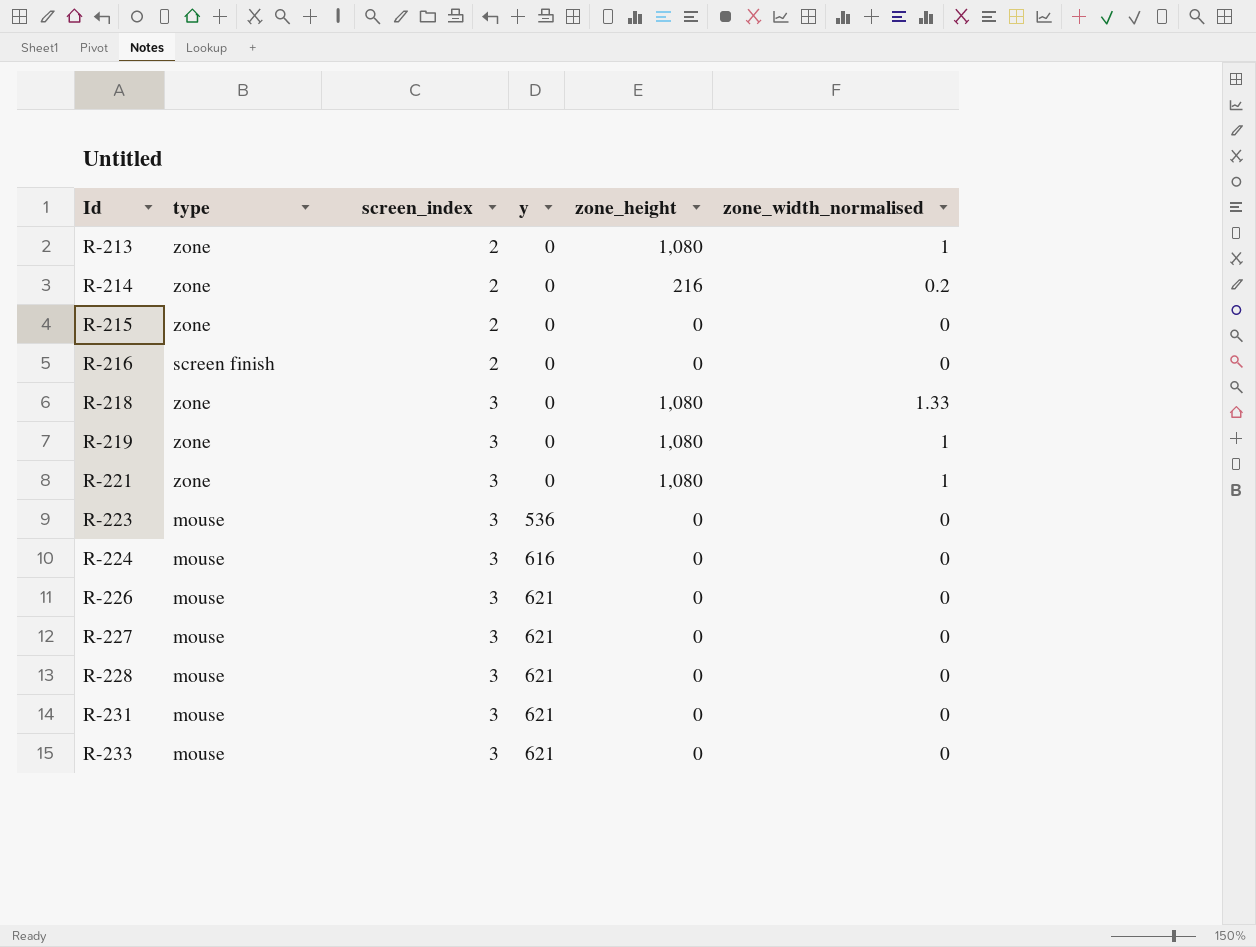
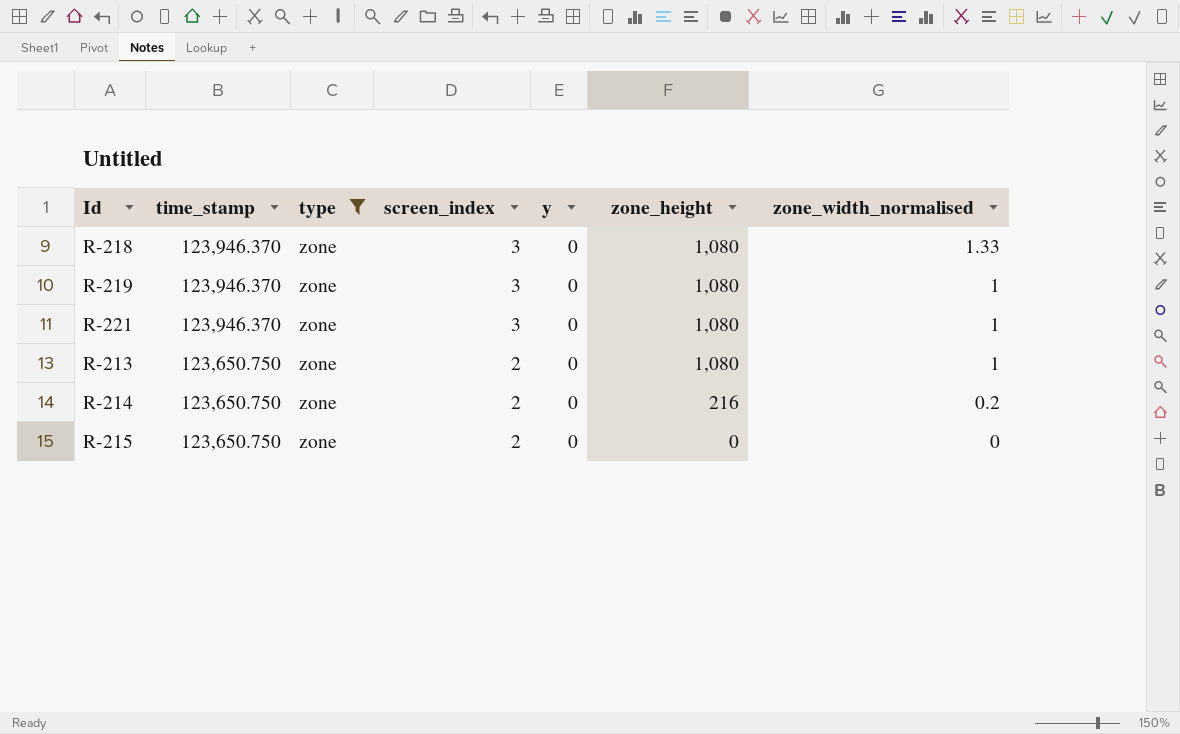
filter: none -> type = zone
row order: Id ascending -> time_stamp descending
column time_stamp | position: none -> 2

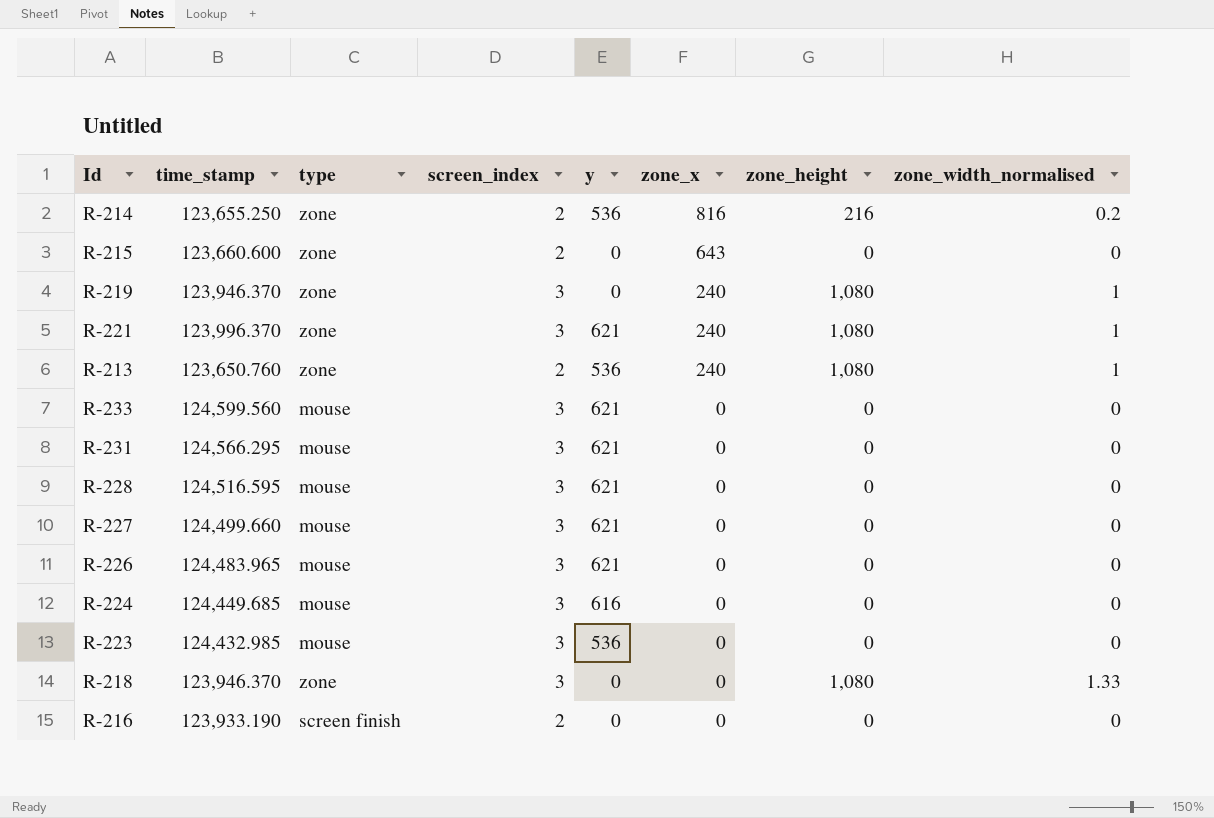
filter: type = zone -> none
row order: time_stamp descending -> zone_x descending
column zone_x | position: none -> 6
R-214 | time_stamp: 123,650.750 -> 123,655.250
R-214 | y: 0 -> 536
R-215 | time_stamp: 123,650.750 -> 123,660.600
R-221 | time_stamp: 123,946.370 -> 123,996.370
R-221 | y: 0 -> 621
R-213 | time_stamp: 123,650.750 -> 123,650.760
R-213 | y: 0 -> 536

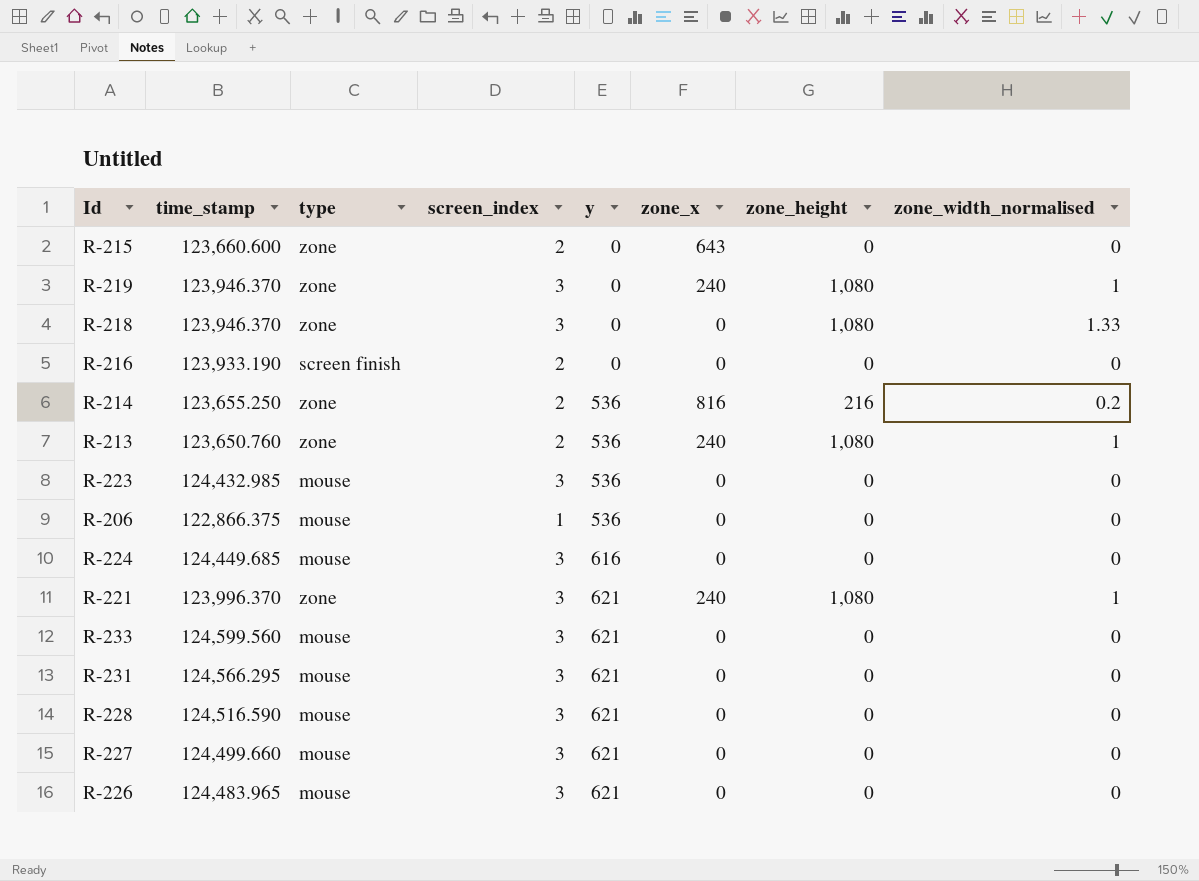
row order: zone_x descending -> y ascending
row R-206: none -> 122,866.375 | mouse | 1 | 536 | 0 | 0 | 0
R-228 | time_stamp: 124,516.595 -> 124,516.590

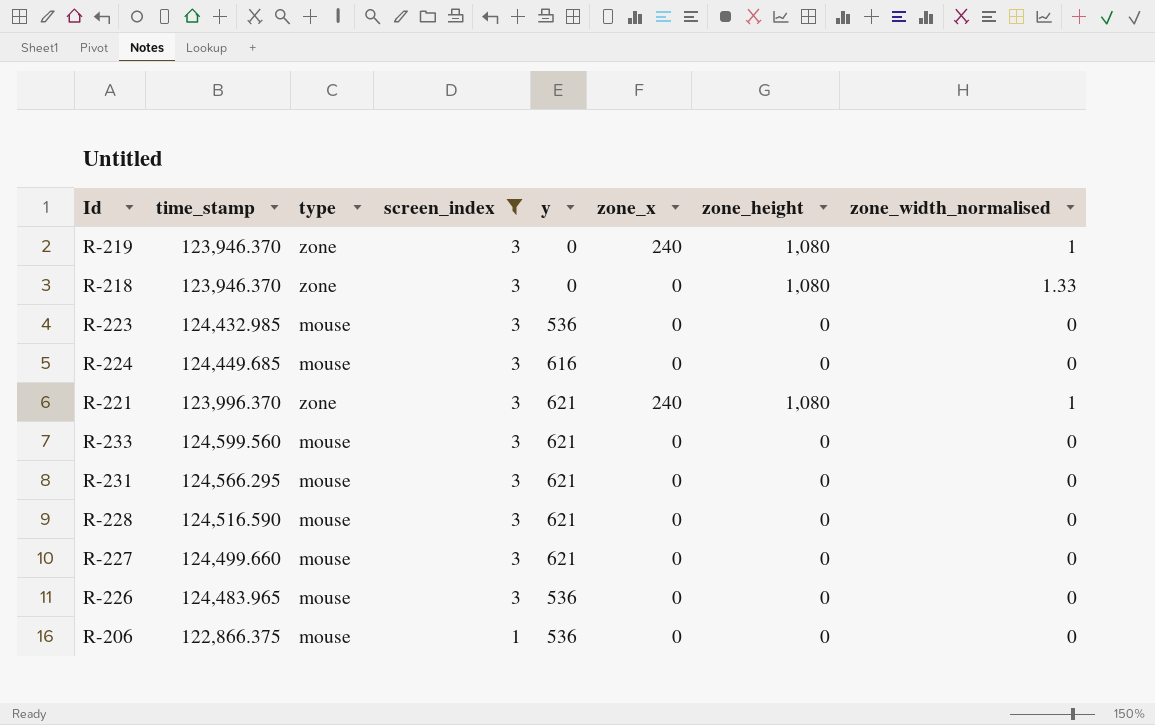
filter: none -> screen_index != 2
row order: y ascending -> screen_index descending
R-226 | y: 621 -> 536

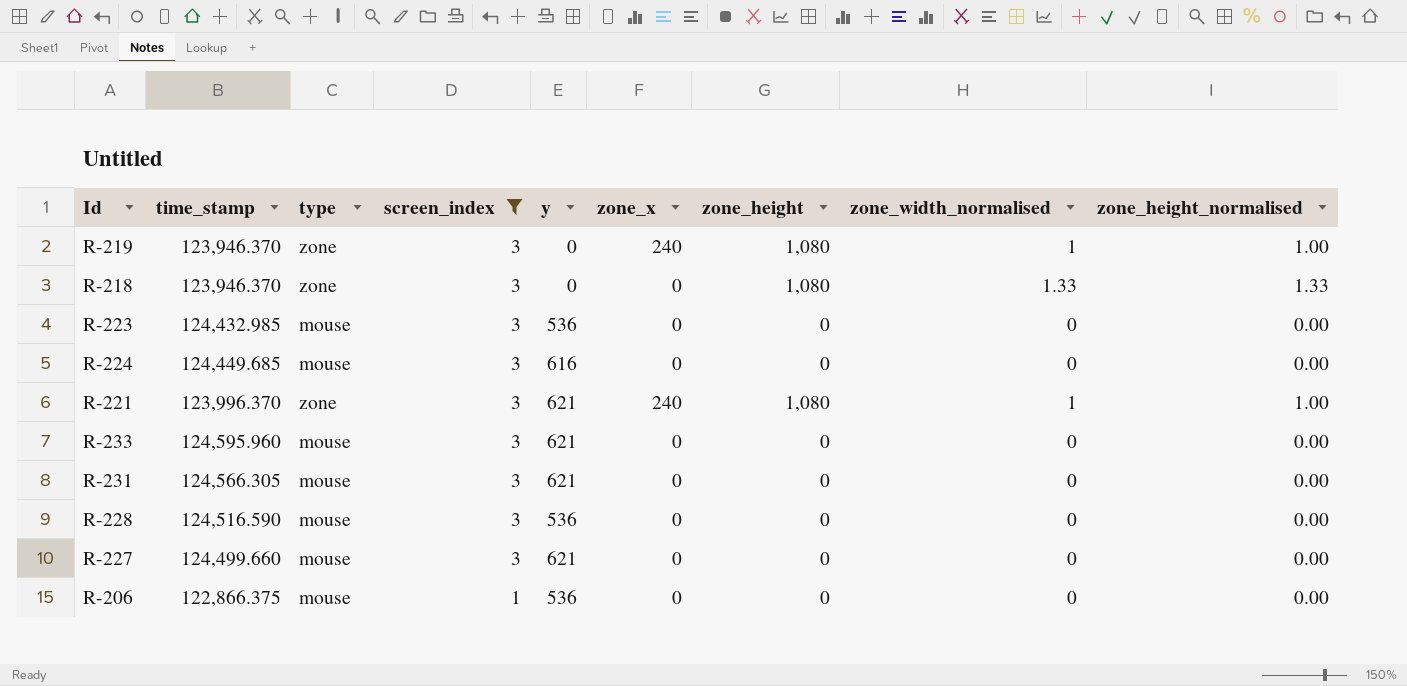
column zone_height_normalised | position: none -> 9
row R-226: 124,483.965 | mouse | 3 | 536 | 0 | 0 | 0 -> none
R-233 | time_stamp: 124,599.560 -> 124,595.960
R-231 | time_stamp: 124,566.295 -> 124,566.305
R-228 | y: 621 -> 536

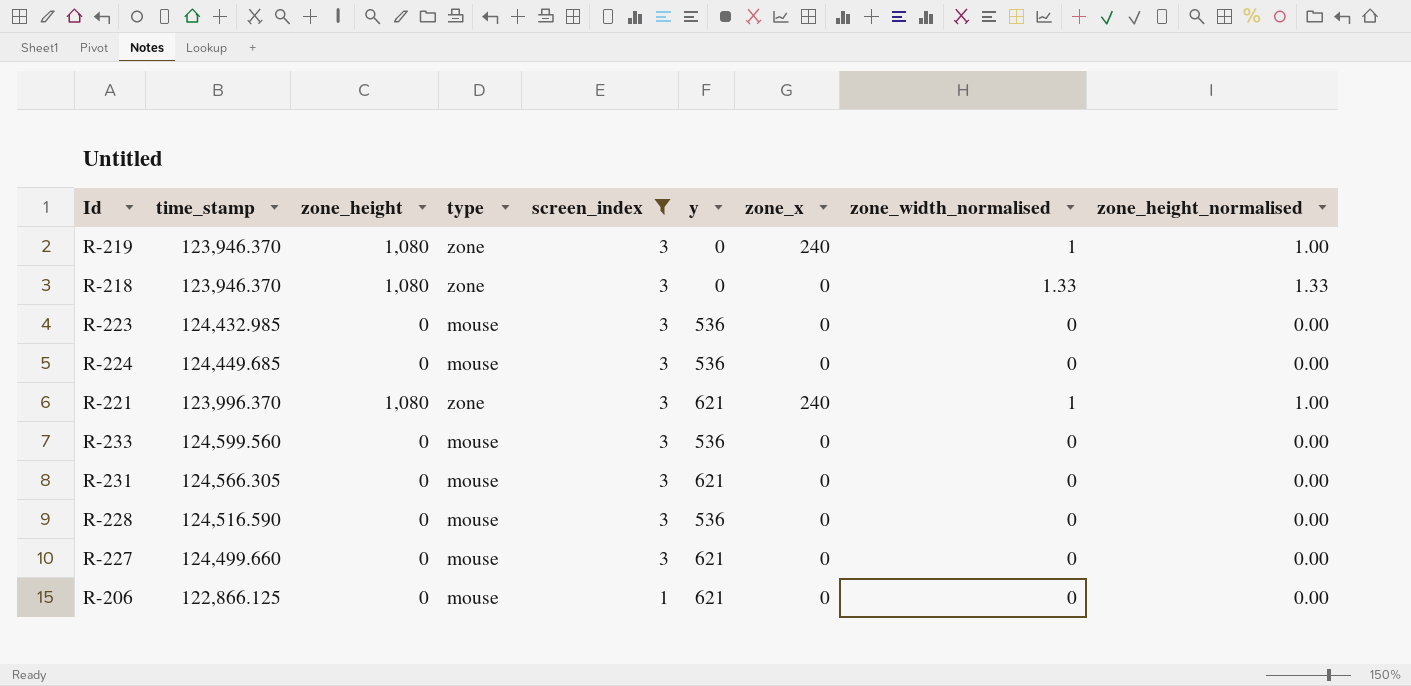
column zone_height | position: 7 -> 3
R-224 | y: 616 -> 536
R-233 | time_stamp: 124,595.960 -> 124,599.560
R-233 | y: 621 -> 536
R-206 | time_stamp: 122,866.375 -> 122,866.125
R-206 | y: 536 -> 621

